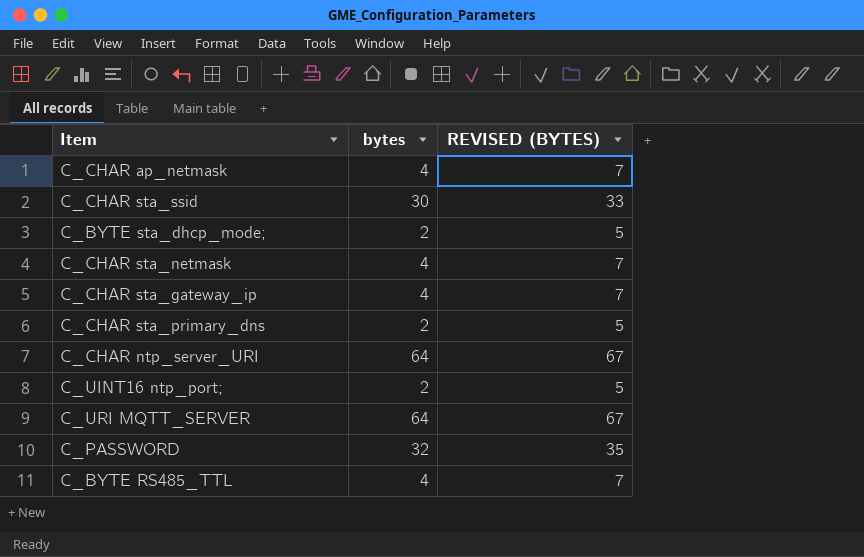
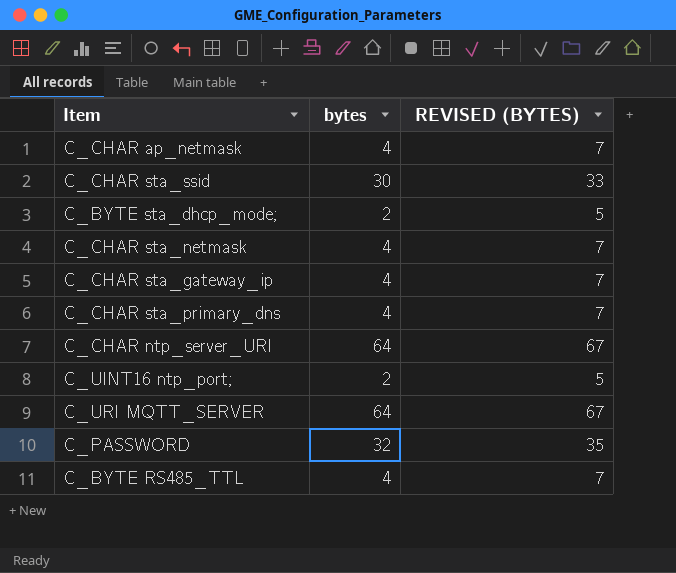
C_CHAR sta_primary_dns | bytes: 2 -> 4
C_CHAR sta_primary_dns | REVISED (BYTES): 5 -> 7

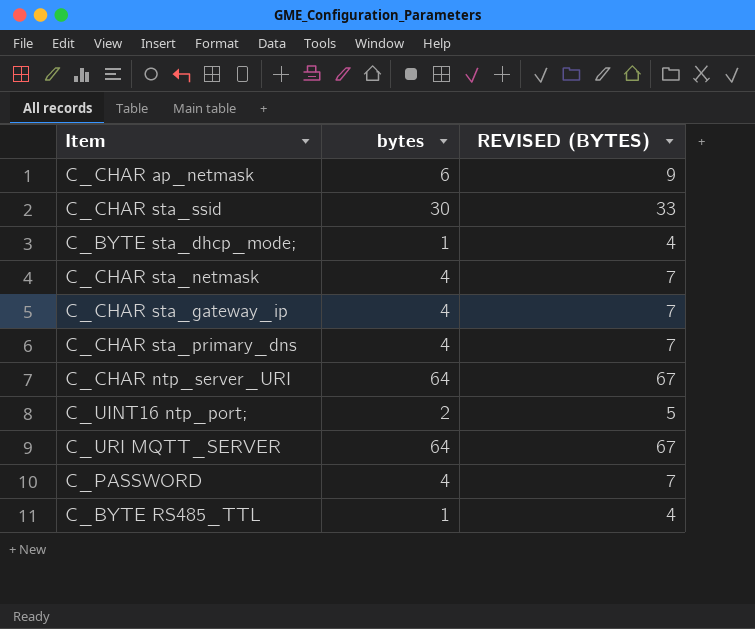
C_CHAR ap_netmask | bytes: 4 -> 6
C_CHAR ap_netmask | REVISED (BYTES): 7 -> 9
C_BYTE sta_dhcp_mode; | bytes: 2 -> 1
C_BYTE sta_dhcp_mode; | REVISED (BYTES): 5 -> 4
C_PASSWORD | bytes: 32 -> 4
C_PASSWORD | REVISED (BYTES): 35 -> 7
C_BYTE RS485_TTL | bytes: 4 -> 1
C_BYTE RS485_TTL | REVISED (BYTES): 7 -> 4

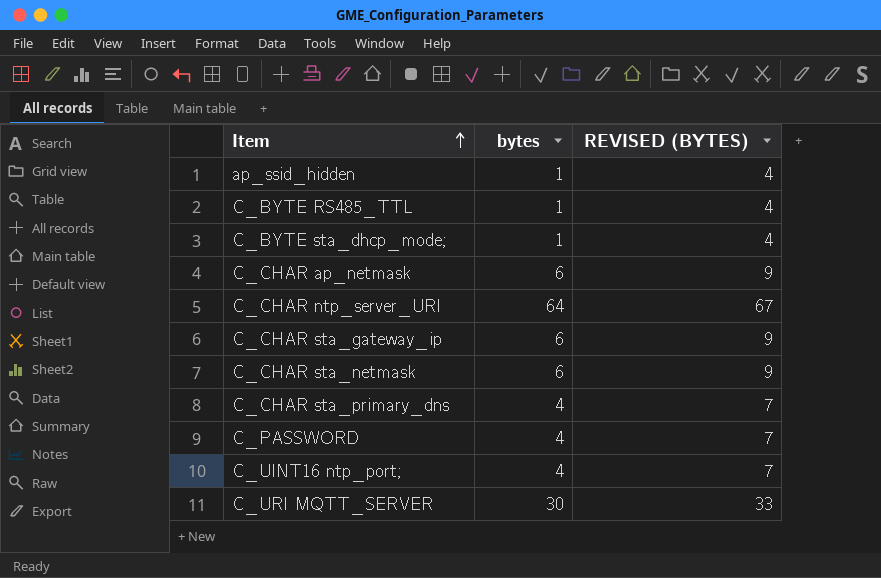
row order: none -> Item ascending
row C_CHAR sta_ssid: 30 | 33 -> none
row ap_ssid_hidden: none -> 1 | 4
C_CHAR sta_gateway_ip | bytes: 4 -> 6
C_CHAR sta_gateway_ip | REVISED (BYTES): 7 -> 9
C_CHAR sta_netmask | bytes: 4 -> 6
C_CHAR sta_netmask | REVISED (BYTES): 7 -> 9
C_UINT16 ntp_port; | bytes: 2 -> 4
C_UINT16 ntp_port; | REVISED (BYTES): 5 -> 7
C_URI MQTT_SERVER | bytes: 64 -> 30
C_URI MQTT_SERVER | REVISED (BYTES): 67 -> 33

